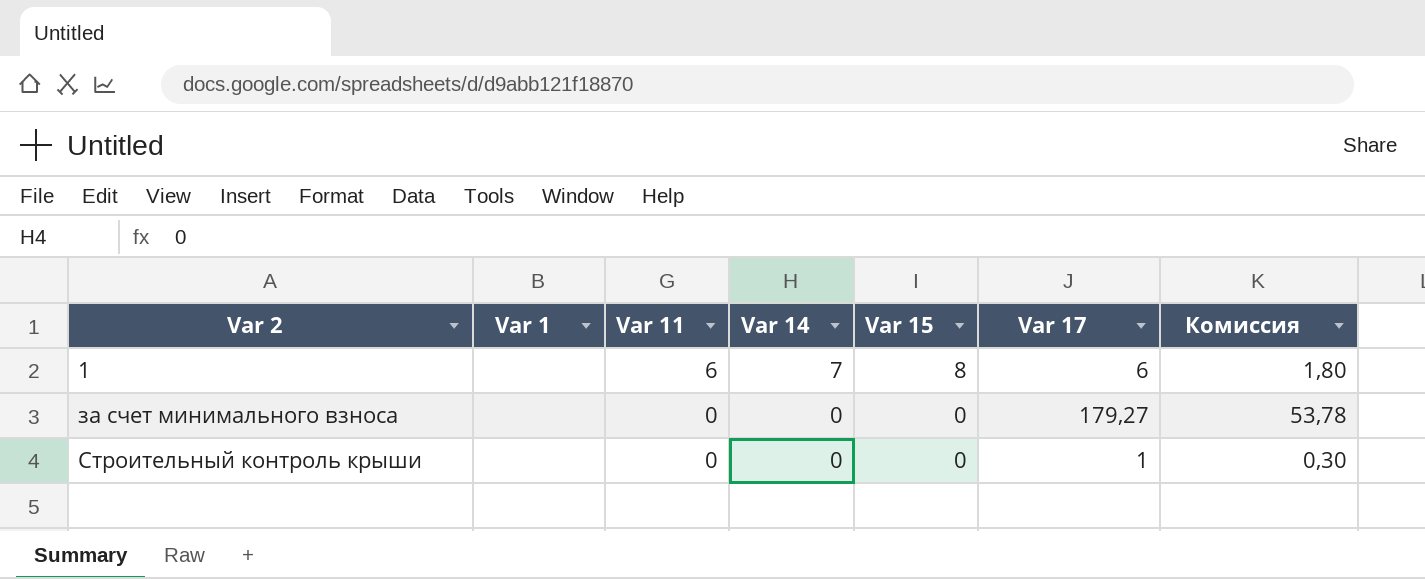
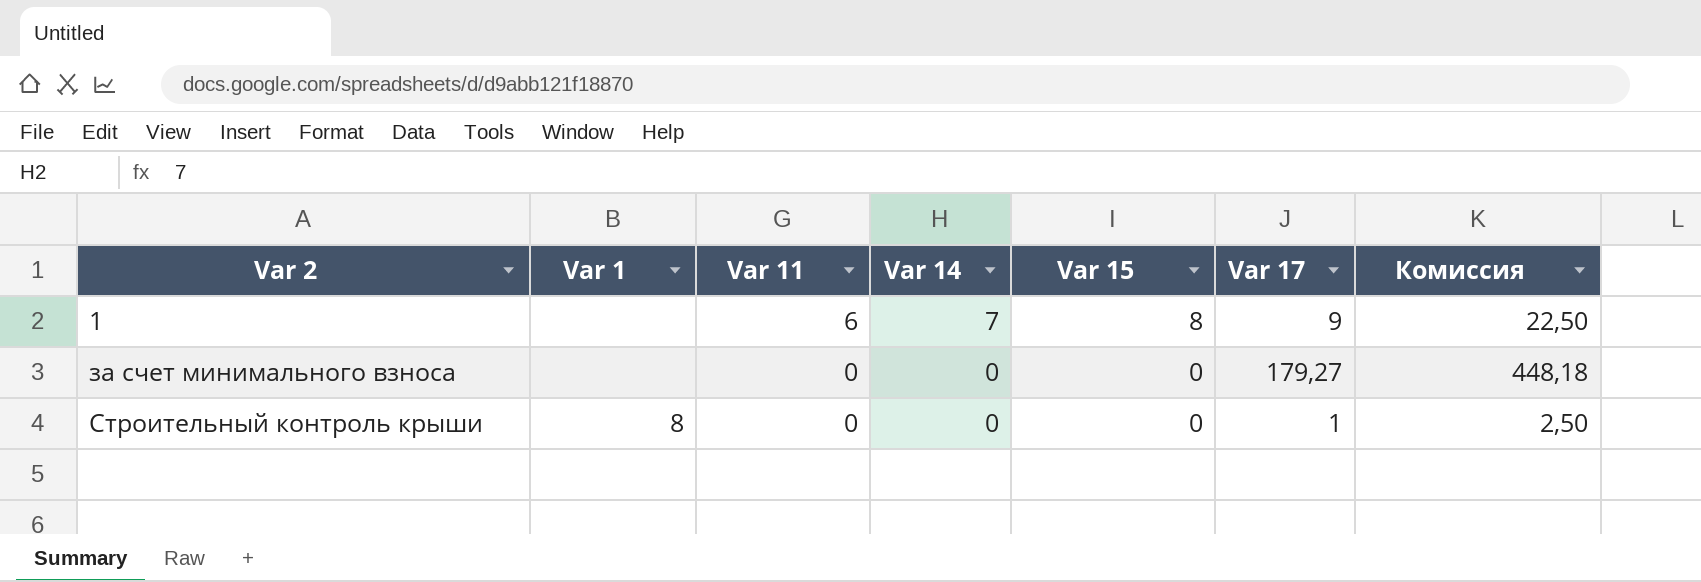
column Комиссия | formula: [Var 17] * 0,3 -> [Var 17] * 2,5
1 | Var 17: 6 -> 9
Строительный контроль крыши | Var 1: none -> 8

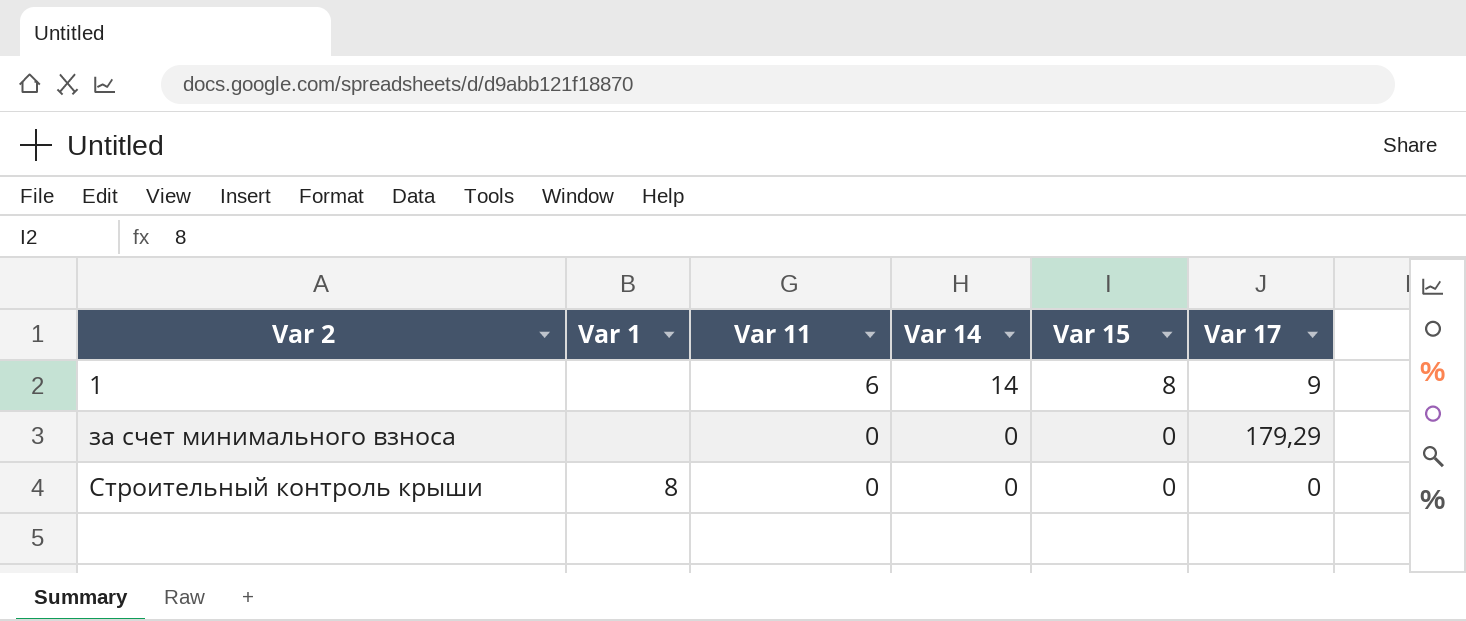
column Комиссия | formula: [Var 17] * 2,5 -> none
1 | Var 14: 7 -> 14
за счет минимального взноса | Var 17: 179,27 -> 179,29
Строительный контроль крыши | Var 17: 1 -> 0

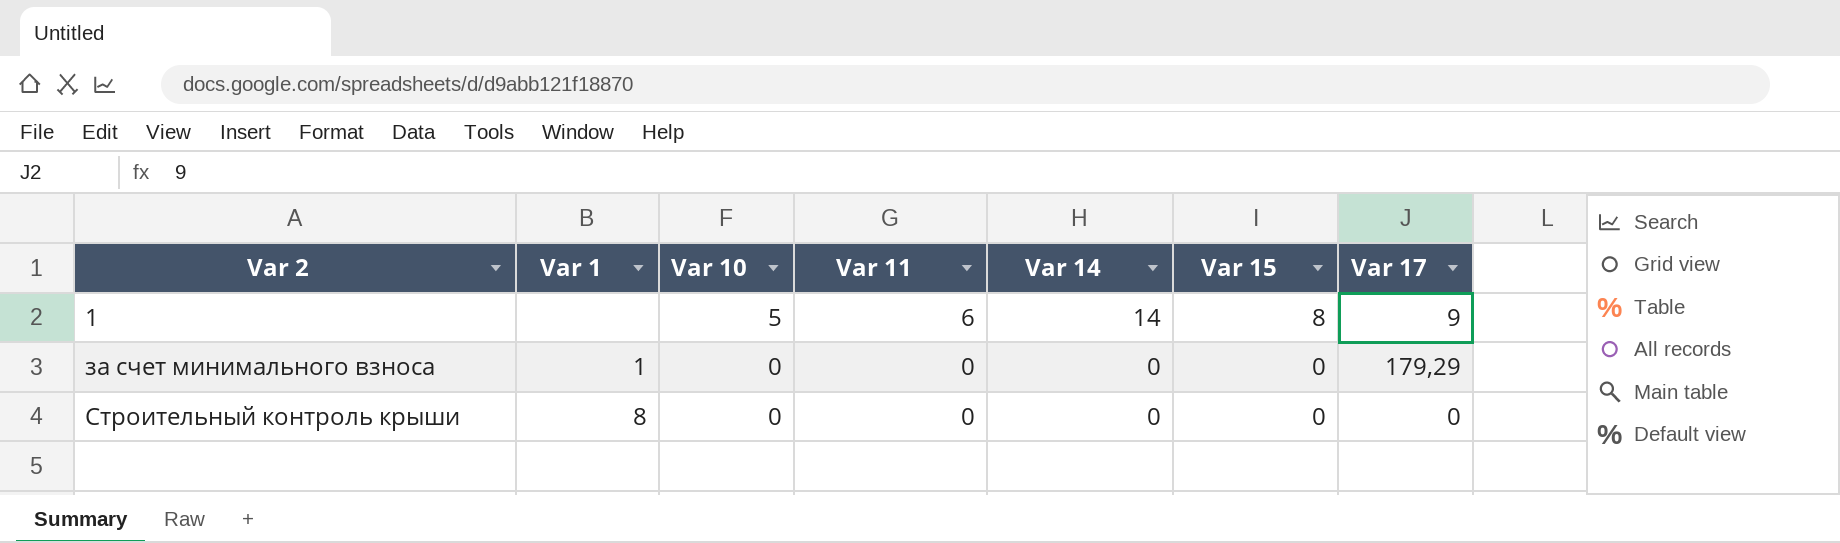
column Var 10 | position: none -> 3
за счет минимального взноса | Var 1: none -> 1

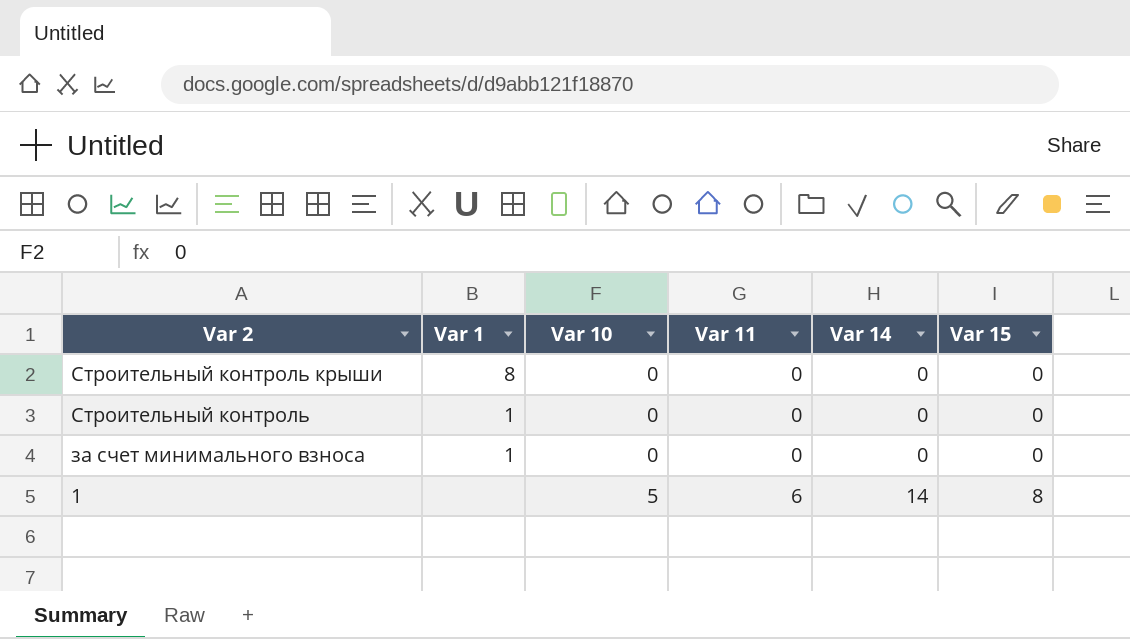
row order: Var 2 ascending -> Var 2 descending
column Var 17 | position: 7 -> none
row Строительный контроль: none -> 1 | 0 | 0 | 0 | 0

